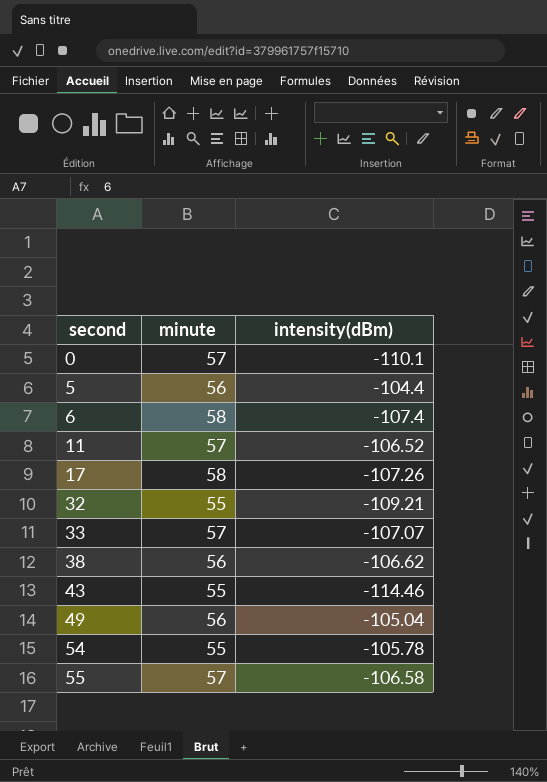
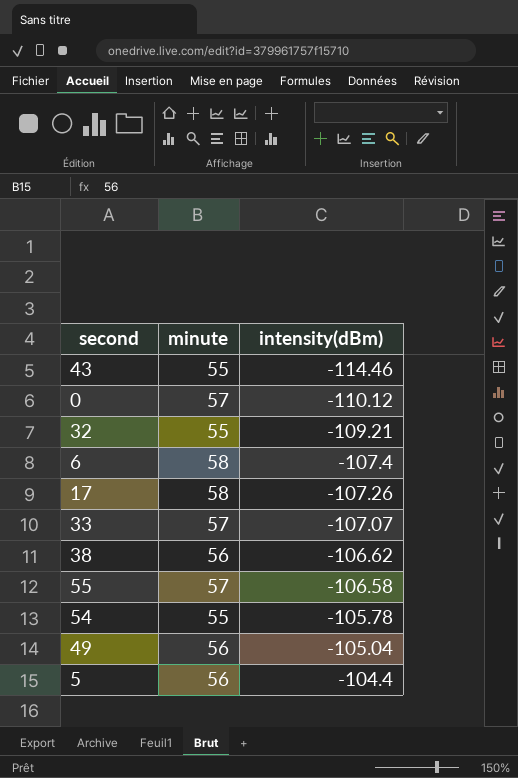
row order: second ascending -> intensity(dBm) ascending
row 11: 57 | -106.52 -> none
0 | intensity(dBm): -110.1 -> -110.12

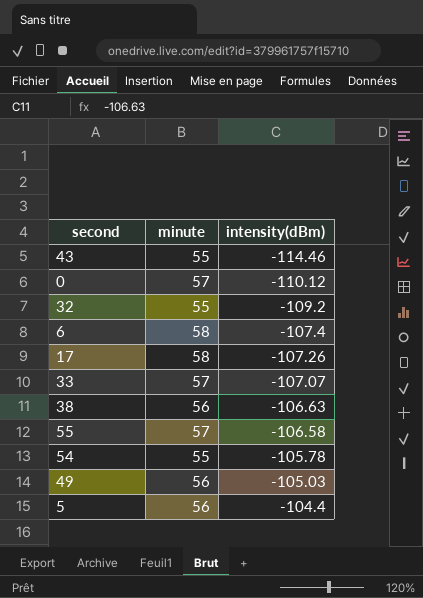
32 | intensity(dBm): -109.21 -> -109.2
38 | intensity(dBm): -106.62 -> -106.63
49 | intensity(dBm): -105.04 -> -105.03

